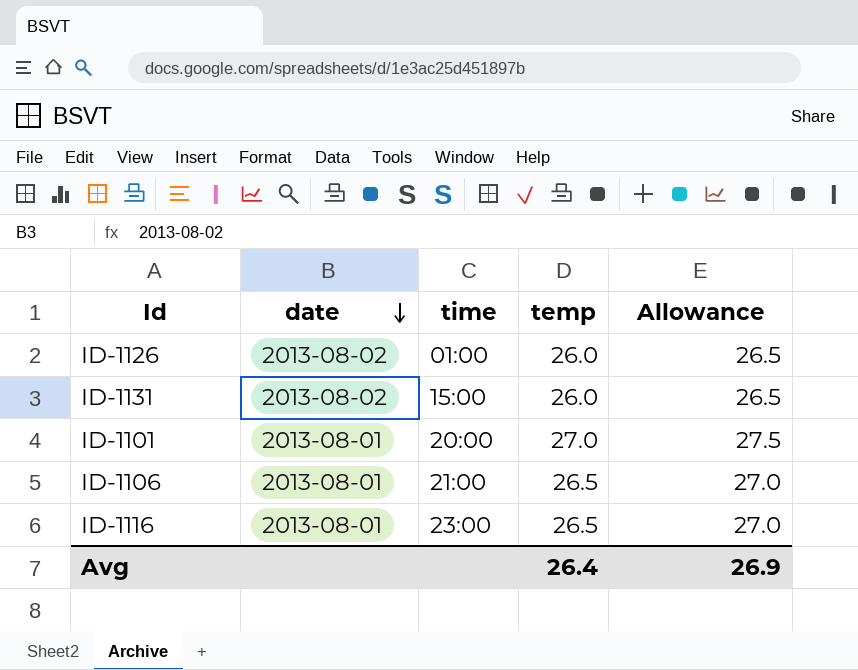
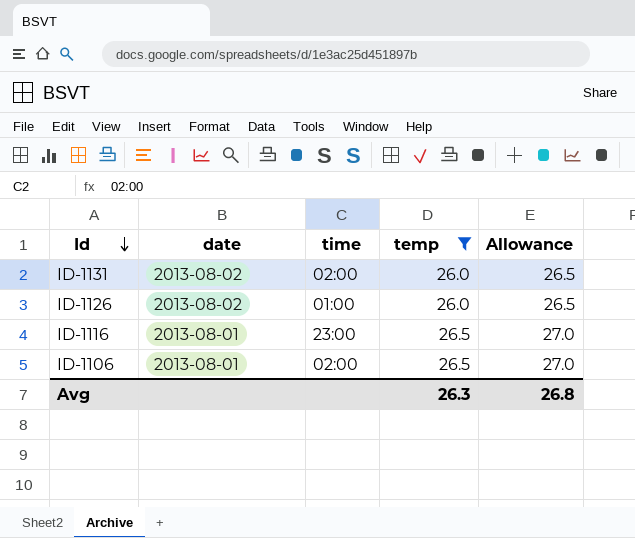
filter: none -> temp != 27.0
row order: date descending -> Id descending
ID-1131 | time: 15:00 -> 02:00
ID-1106 | time: 21:00 -> 02:00
Avg | temp: 26.4 -> 26.3
Avg | Allowance: 26.9 -> 26.8

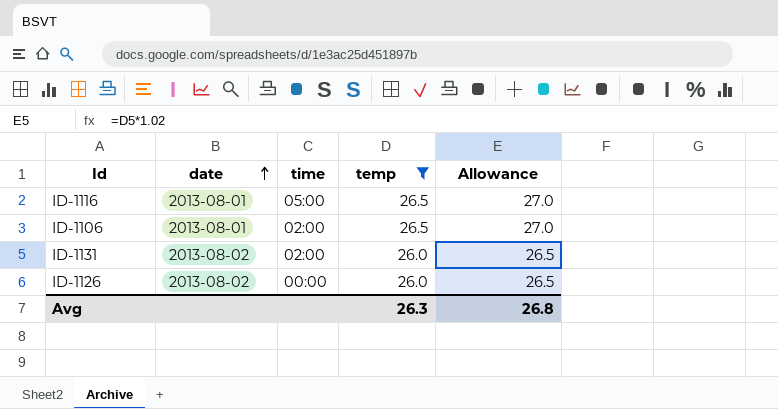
row order: Id descending -> date ascending
ID-1116 | time: 23:00 -> 05:00
ID-1126 | time: 01:00 -> 00:00

